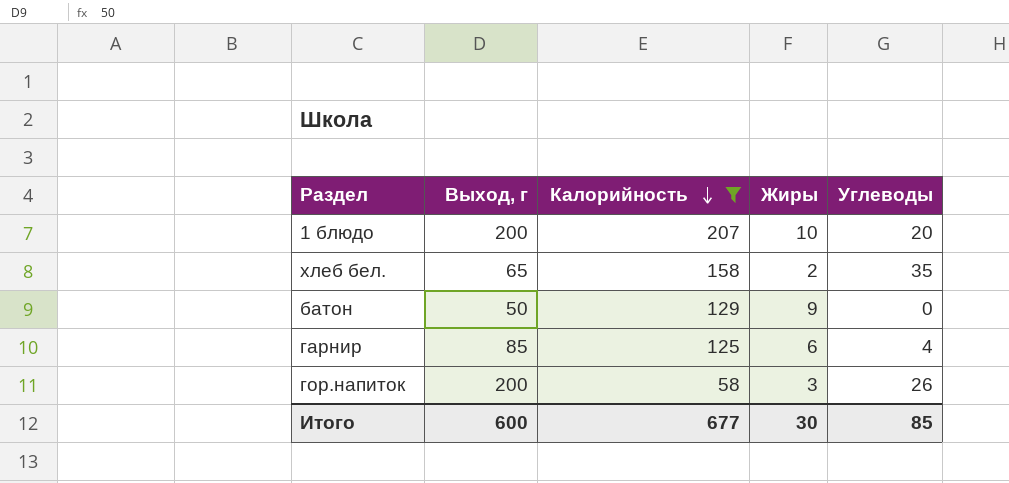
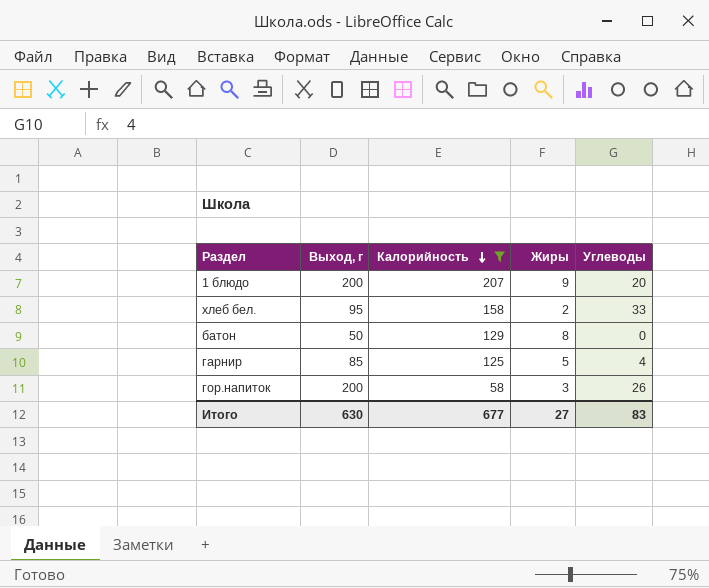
1 блюдо | Жиры: 10 -> 9
хлеб бел. | Выход, г: 65 -> 95
хлеб бел. | Углеводы: 35 -> 33
батон | Жиры: 9 -> 8
гарнир | Жиры: 6 -> 5
Итого | Выход, г: 600 -> 630
Итого | Жиры: 30 -> 27
Итого | Углеводы: 85 -> 83

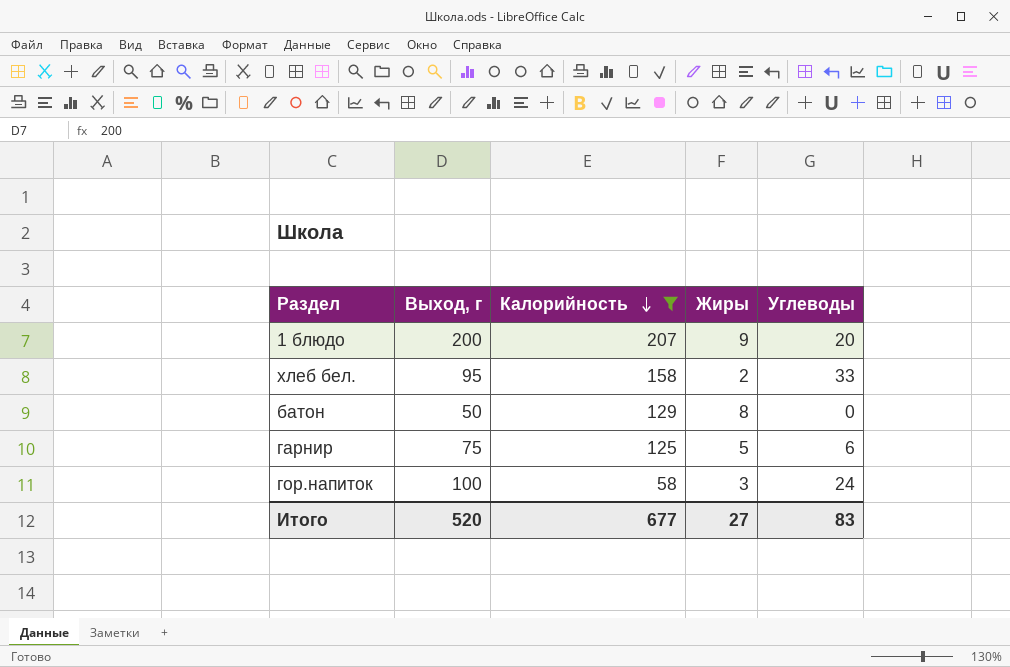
гарнир | Выход, г: 85 -> 75
гарнир | Углеводы: 4 -> 6
гор.напиток | Выход, г: 200 -> 100
гор.напиток | Углеводы: 26 -> 24
Итого | Выход, г: 630 -> 520

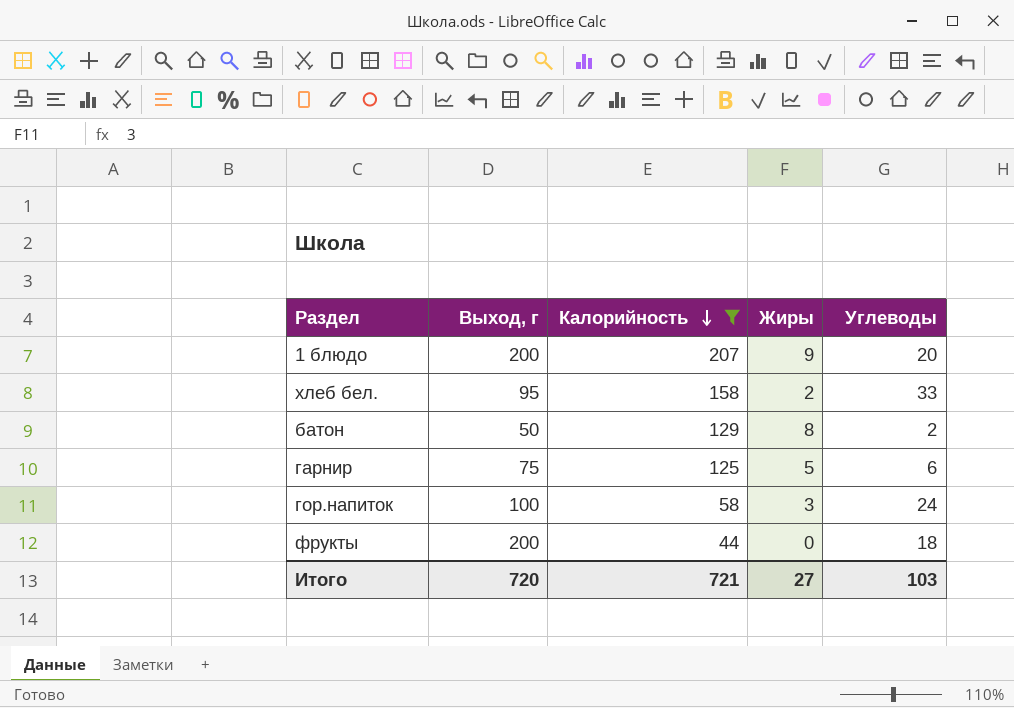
батон | Углеводы: 0 -> 2
row фрукты: none -> 200 | 44 | 0 | 18
Итого | Выход, г: 520 -> 720
Итого | Калорийность: 677 -> 721
Итого | Углеводы: 83 -> 103

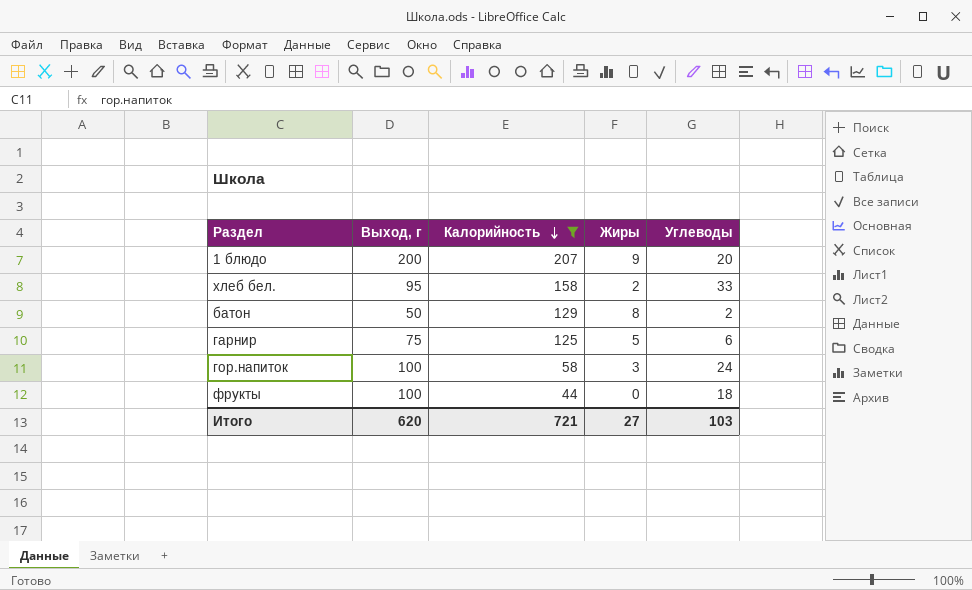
фрукты | Выход, г: 200 -> 100
Итого | Выход, г: 720 -> 620

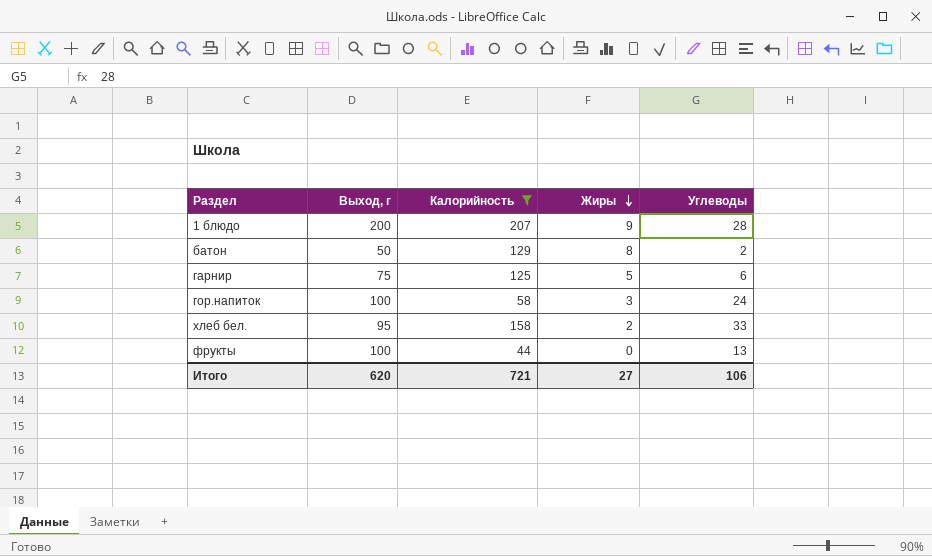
row order: Калорийность descending -> Жиры descending
1 блюдо | Углеводы: 20 -> 28
фрукты | Углеводы: 18 -> 13
Итого | Углеводы: 103 -> 106

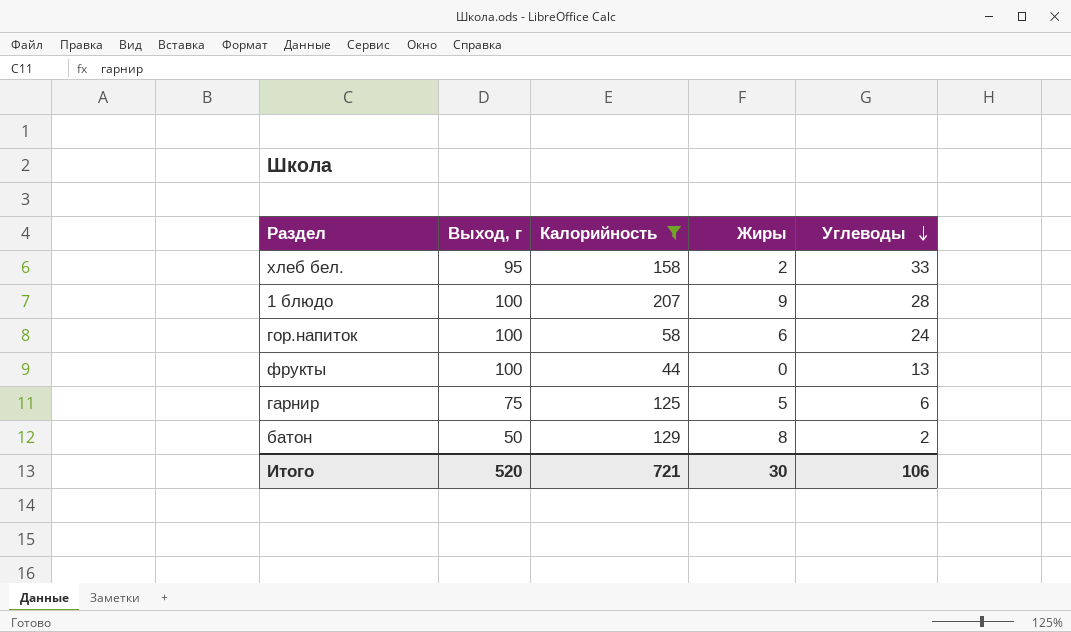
row order: Жиры descending -> Углеводы descending
1 блюдо | Выход, г: 200 -> 100
гор.напиток | Жиры: 3 -> 6
Итого | Выход, г: 620 -> 520
Итого | Жиры: 27 -> 30

